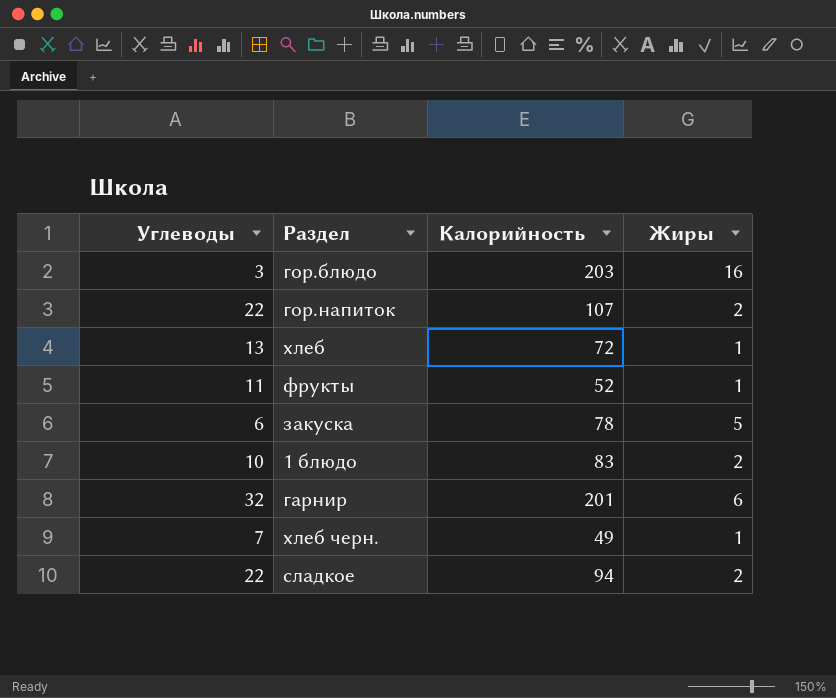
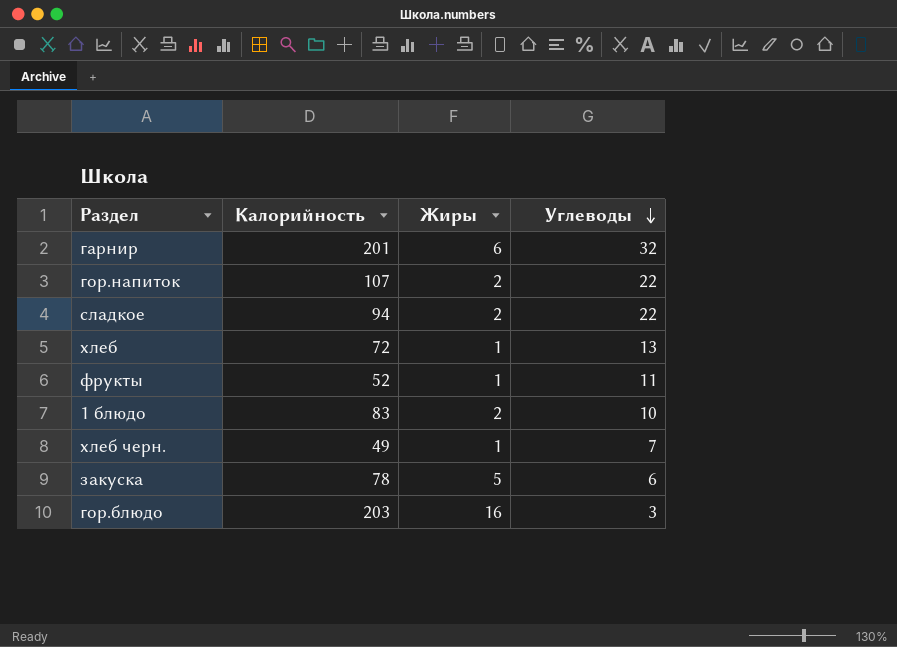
row order: none -> Углеводы descending
column Углеводы | position: 1 -> 4

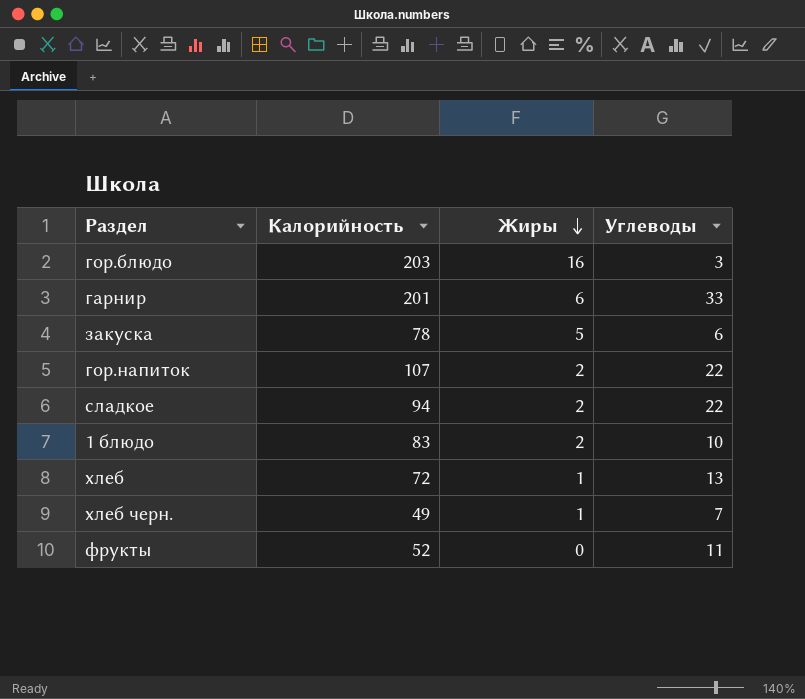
row order: Углеводы descending -> Жиры descending
гарнир | Углеводы: 32 -> 33
фрукты | Жиры: 1 -> 0

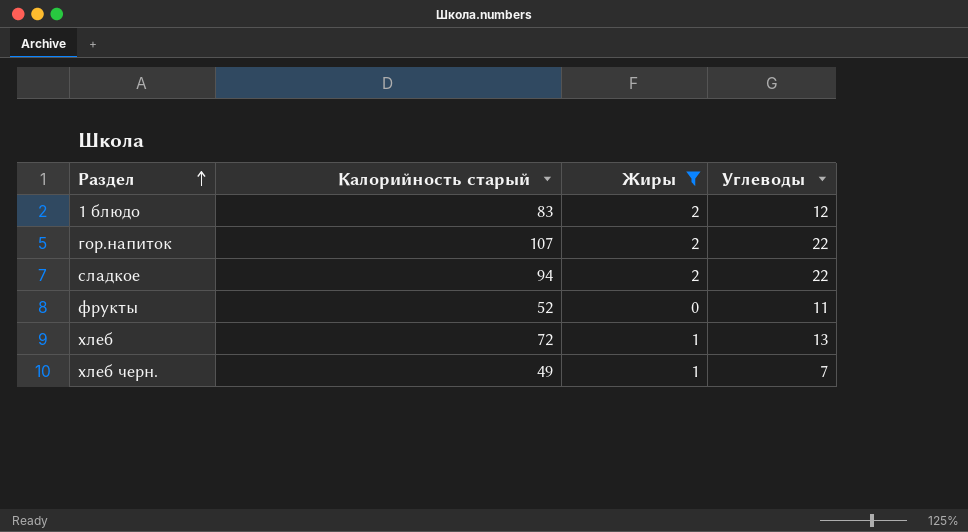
filter: none -> Жиры <= 2
row order: Жиры descending -> Раздел ascending
column name: Калорийность -> Калорийность старый
1 блюдо | Углеводы: 10 -> 12

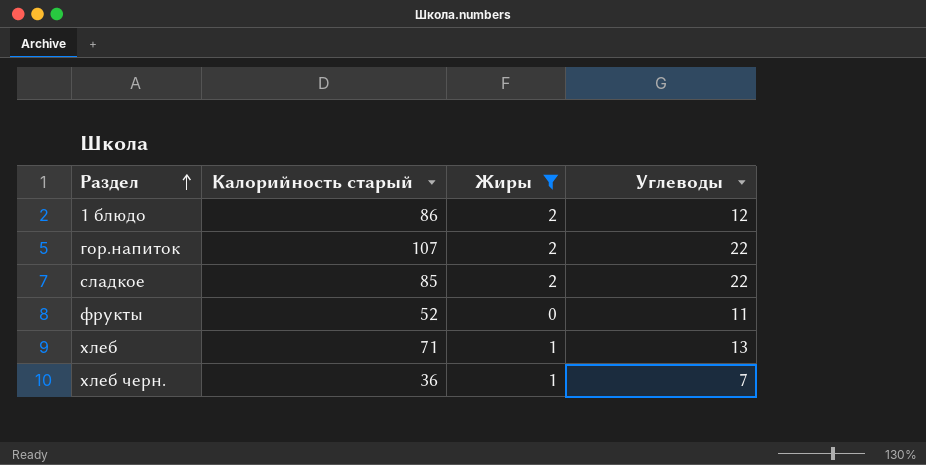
1 блюдо | Калорийность старый: 83 -> 86
сладкое | Калорийность старый: 94 -> 85
хлеб | Калорийность старый: 72 -> 71
хлеб черн. | Калорийность старый: 49 -> 36

